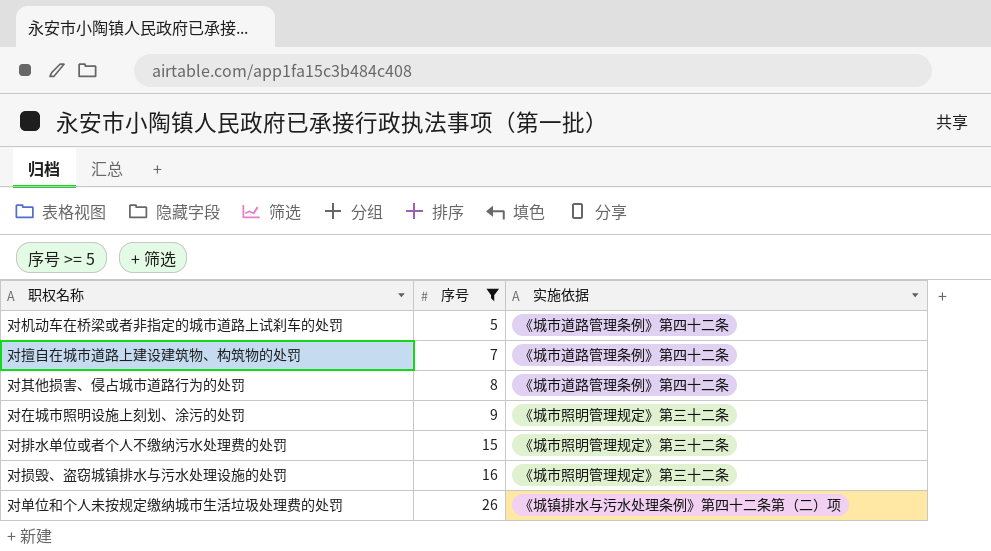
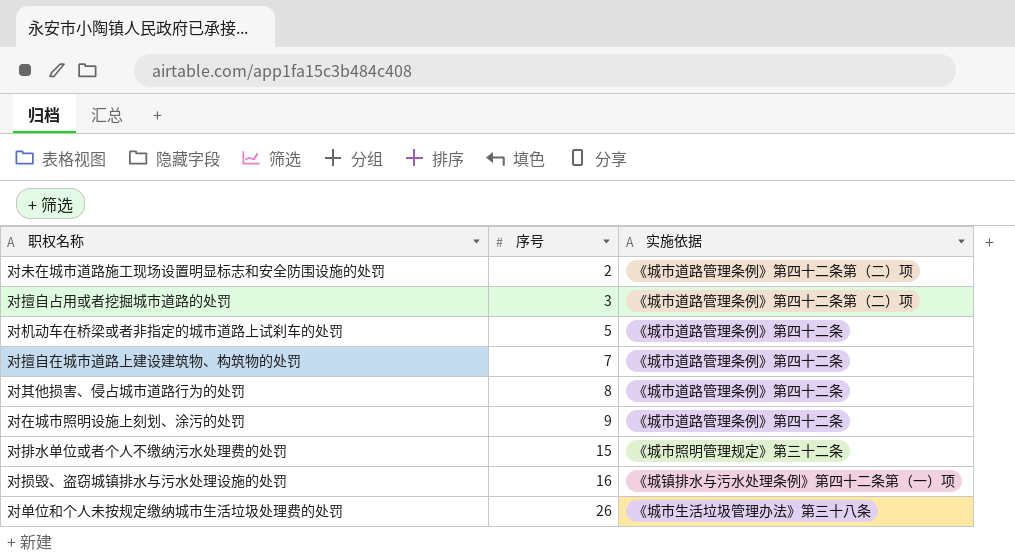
filter: 序号 >= 5 -> none
对在城市照明设施上刻划、涂污的处罚 | 实施依据: 《城市照明管理规定》第三十二条 -> 《城市道路管理条例》第四十二条
对损毁、盗窃城镇排水与污水处理设施的处罚 | 实施依据: 《城市照明管理规定》第三十二条 -> 《城镇排水与污水处理条例》第四十二条第（一）项
对单位和个人未按规定缴纳城市生活垃圾处理费的处罚 | 实施依据: 《城镇排水与污水处理条例》第四十二条第（二）项 -> 《城市生活垃圾管理办法》第三十八条

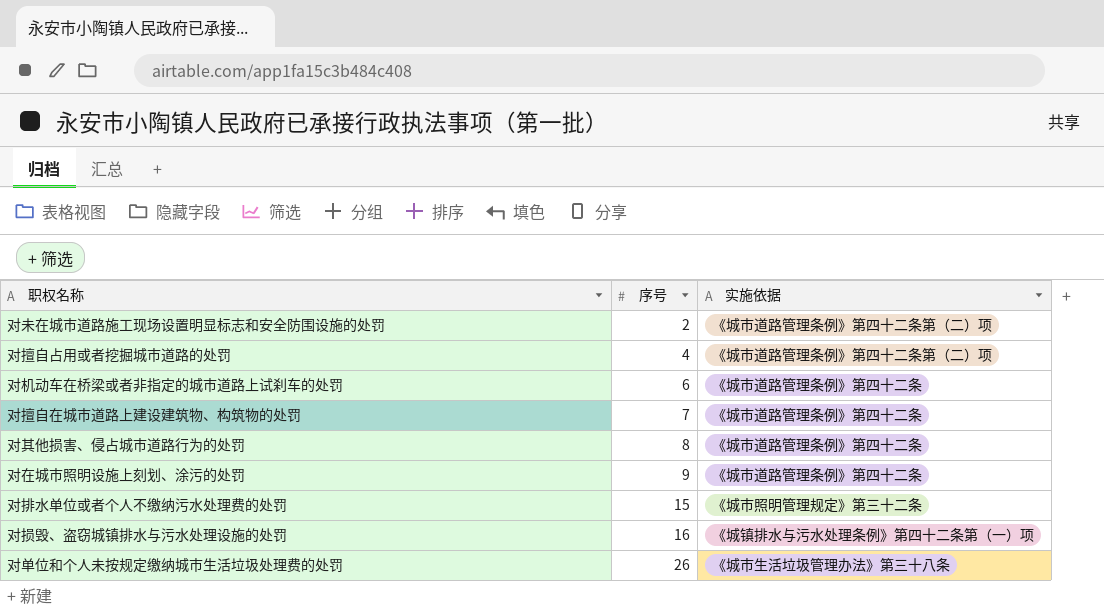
对擅自占用或者挖掘城市道路的处罚 | 序号: 3 -> 4
对机动车在桥梁或者非指定的城市道路上试刹车的处罚 | 序号: 5 -> 6

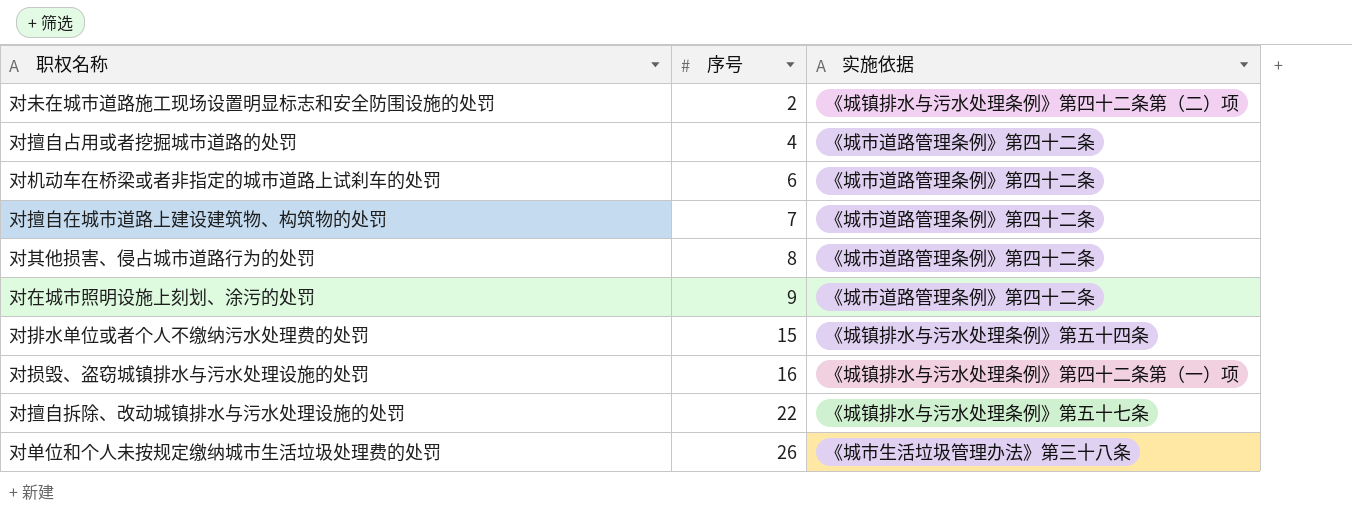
对未在城市道路施工现场设置明显标志和安全防围设施的处罚 | 实施依据: 《城市道路管理条例》第四十二条第（二）项 -> 《城镇排水与污水处理条例》第四十二条第（二）项
对擅自占用或者挖掘城市道路的处罚 | 实施依据: 《城市道路管理条例》第四十二条第（二）项 -> 《城市道路管理条例》第四十二条
对排水单位或者个人不缴纳污水处理费的处罚 | 实施依据: 《城市照明管理规定》第三十二条 -> 《城镇排水与污水处理条例》第五十四条
row 对擅自拆除、改动城镇排水与污水处理设施的处罚: none -> 22 | 《城镇排水与污水处理条例》第五十七条

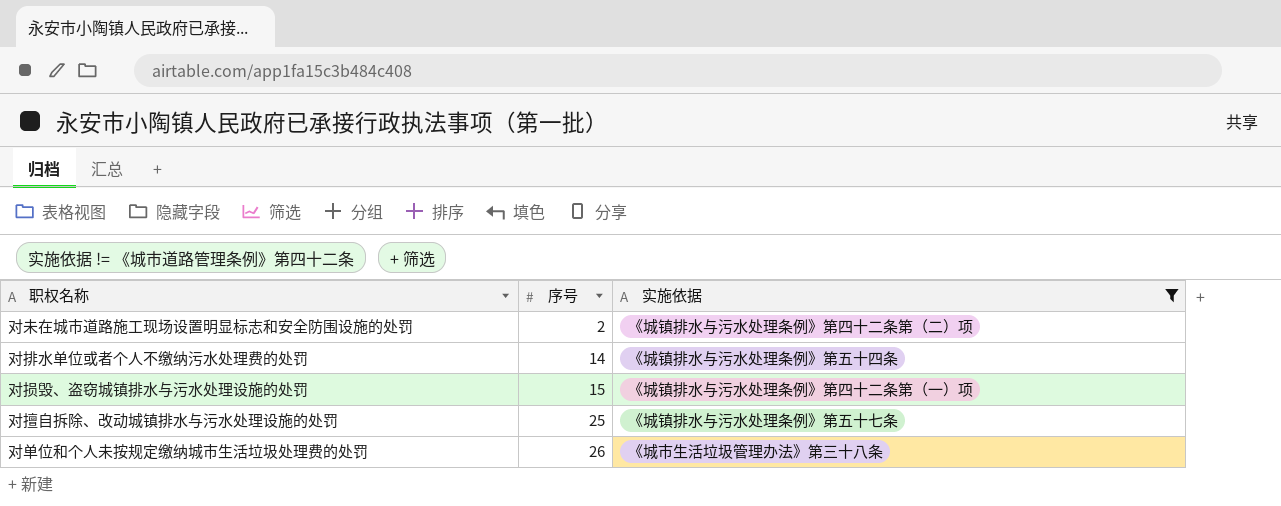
filter: none -> 实施依据 != 《城市道路管理条例》第四十二条
对排水单位或者个人不缴纳污水处理费的处罚 | 序号: 15 -> 14
对损毁、盗窃城镇排水与污水处理设施的处罚 | 序号: 16 -> 15
对擅自拆除、改动城镇排水与污水处理设施的处罚 | 序号: 22 -> 25

